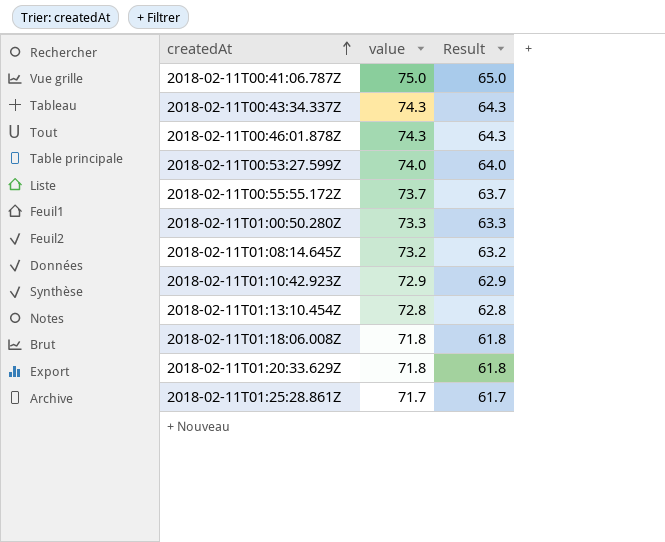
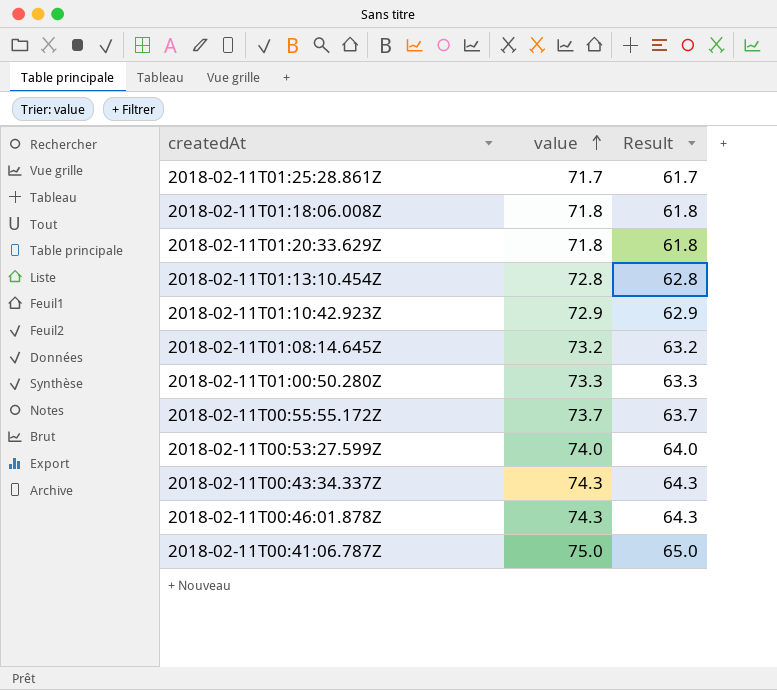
row order: createdAt ascending -> value ascending

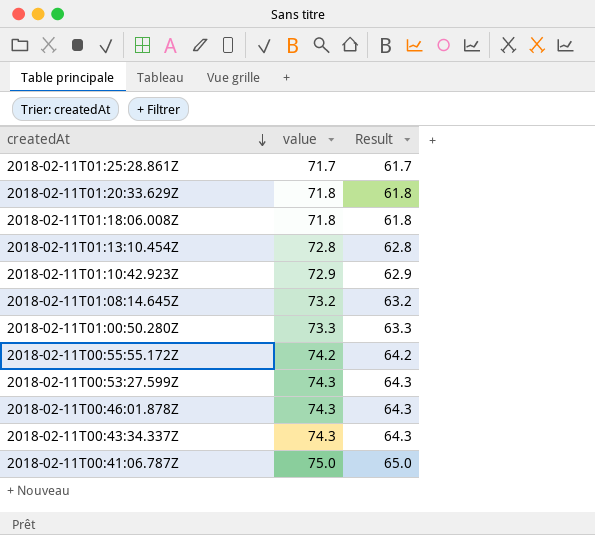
row order: value ascending -> createdAt descending
2018-02-11T00:55:55.172Z | value: 73.7 -> 74.2
2018-02-11T00:55:55.172Z | Result: 63.7 -> 64.2
2018-02-11T00:53:27.599Z | value: 74.0 -> 74.3
2018-02-11T00:53:27.599Z | Result: 64.0 -> 64.3

